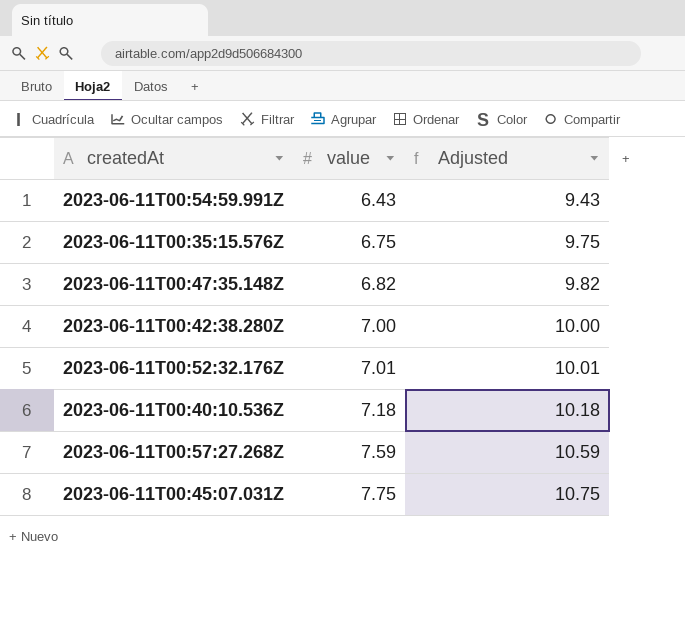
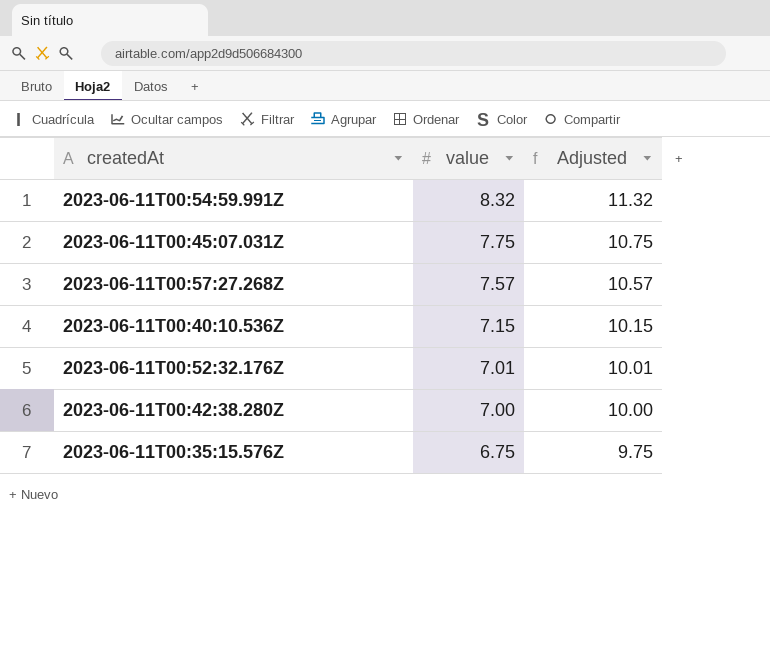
row order: value ascending -> value descending
row 2023-06-11T00:47:35.148Z: 6.82 | 9.82 -> none
2023-06-11T00:54:59.991Z | value: 6.43 -> 8.32
2023-06-11T00:54:59.991Z | Adjusted: 9.43 -> 11.32
2023-06-11T00:57:27.268Z | value: 7.59 -> 7.57
2023-06-11T00:57:27.268Z | Adjusted: 10.59 -> 10.57
2023-06-11T00:40:10.536Z | value: 7.18 -> 7.15
2023-06-11T00:40:10.536Z | Adjusted: 10.18 -> 10.15

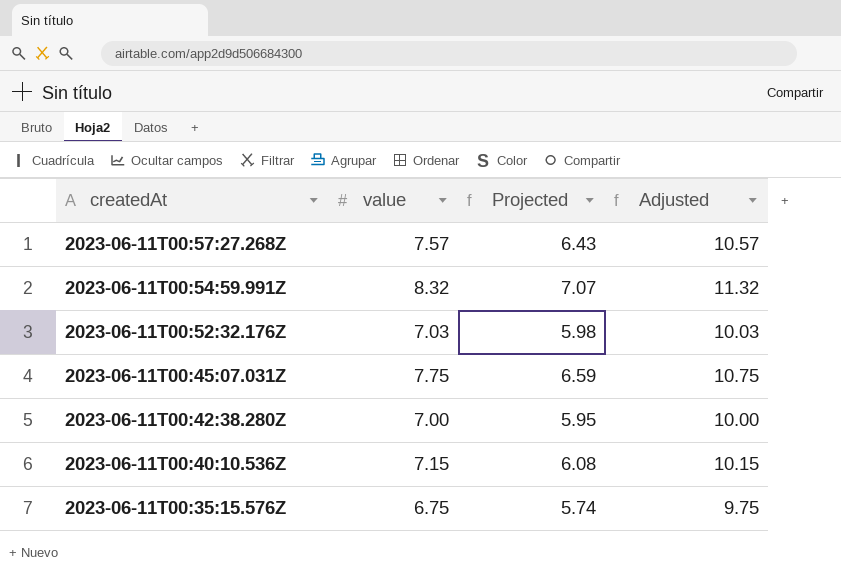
row order: value descending -> createdAt descending
column Projected | formula: none -> [value] * 0.85
2023-06-11T00:52:32.176Z | value: 7.01 -> 7.03
2023-06-11T00:52:32.176Z | Adjusted: 10.01 -> 10.03

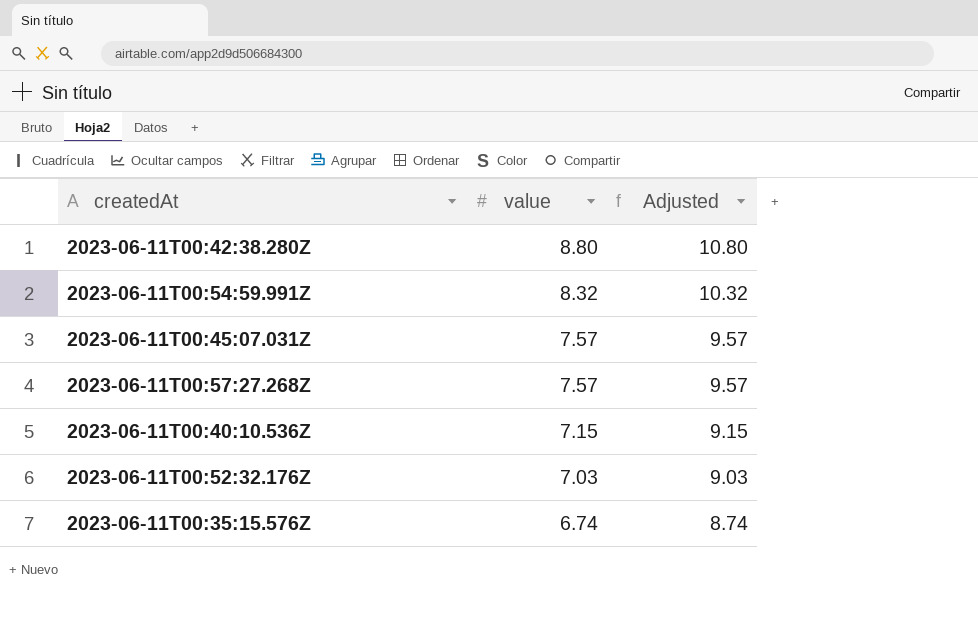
row order: createdAt descending -> value descending
column Projected | formula: [value] * 0.85 -> none
column Adjusted | formula: [value] + 3 -> [value] + 2
2023-06-11T00:42:38.280Z | value: 7.00 -> 8.80
2023-06-11T00:45:07.031Z | value: 7.75 -> 7.57
2023-06-11T00:35:15.576Z | value: 6.75 -> 6.74

